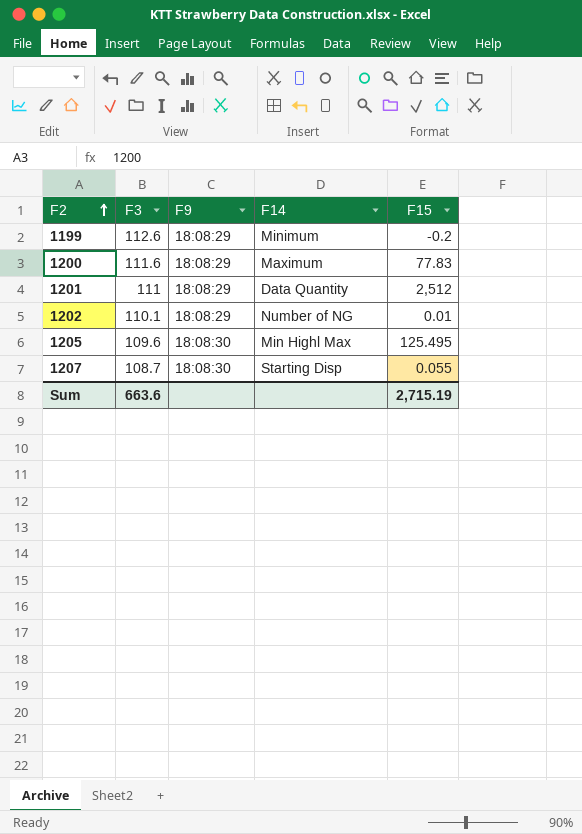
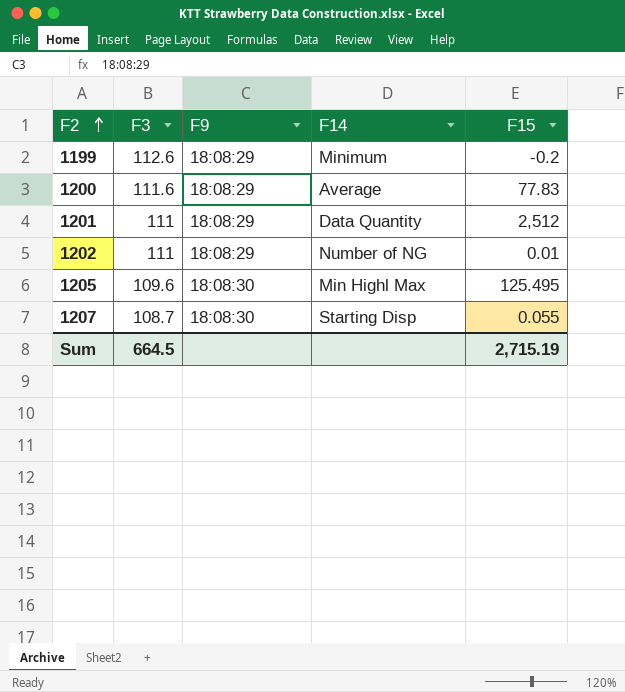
1200 | F14: Maximum -> Average
1202 | F3: 110.1 -> 111
Sum | F3: 663.6 -> 664.5

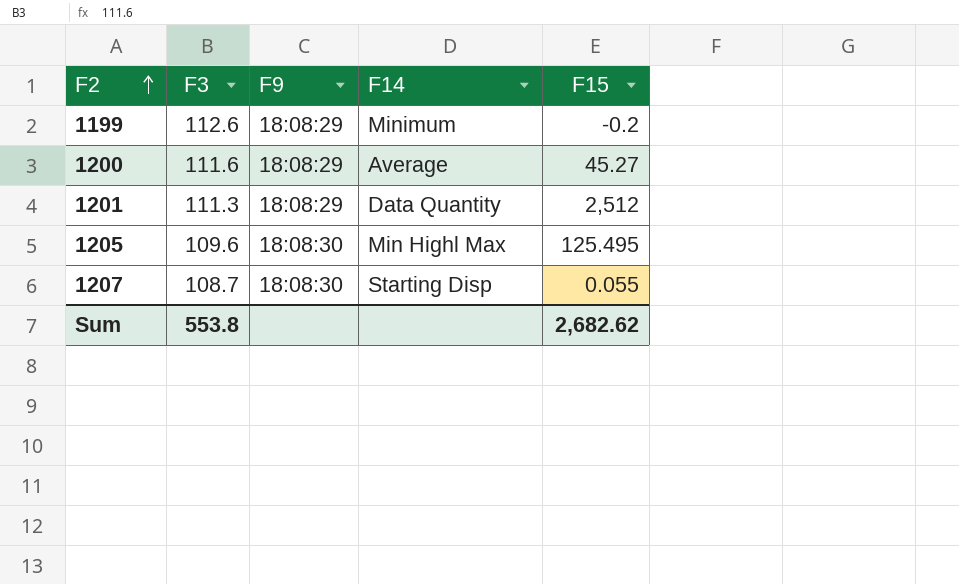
row 1202: 111 | 18:08:29 | Number of NG | 0.01 -> none
1200 | F15: 77.83 -> 45.27
1201 | F3: 111 -> 111.3
Sum | F3: 664.5 -> 553.8
Sum | F15: 2,715.19 -> 2,682.62

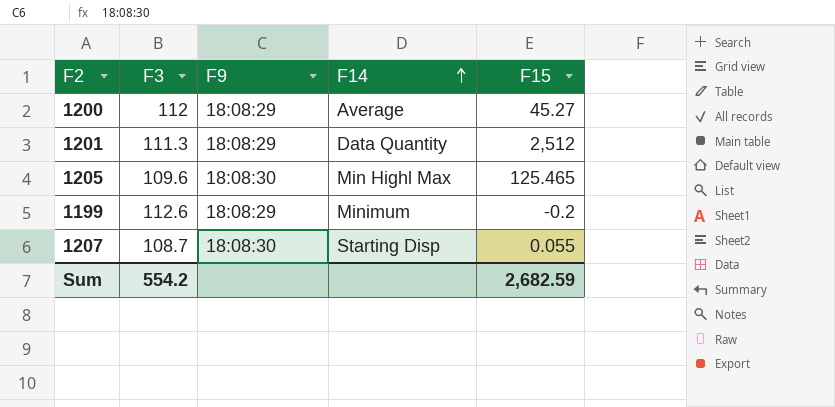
row order: F2 ascending -> F14 ascending
1200 | F3: 111.6 -> 112
1205 | F15: 125.495 -> 125.465
Sum | F3: 553.8 -> 554.2
Sum | F15: 2,682.62 -> 2,682.59

